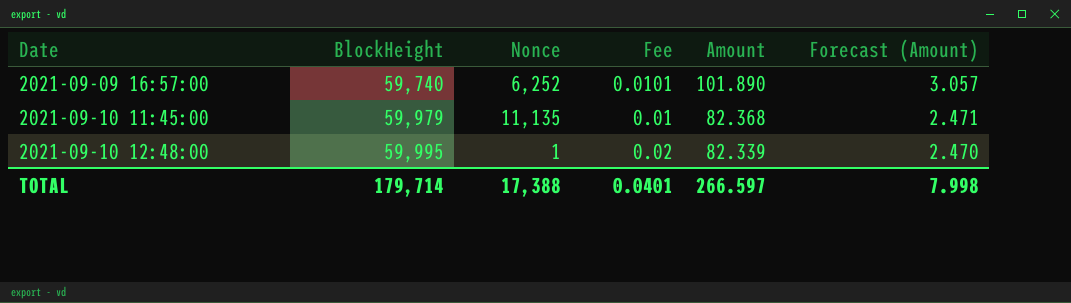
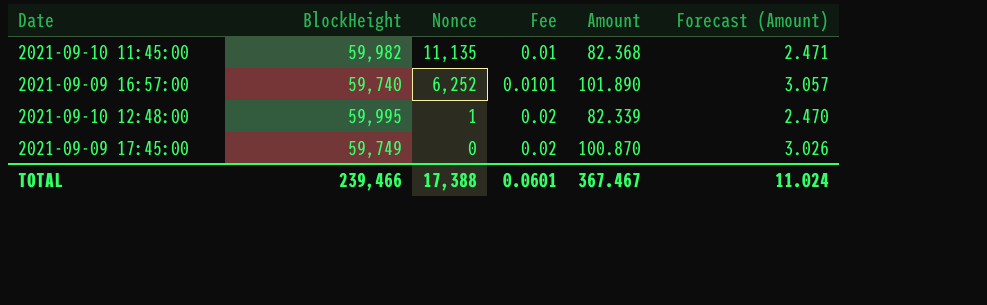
row order: Date ascending -> Nonce descending
2021-09-10 11:45:00 | BlockHeight: 59,979 -> 59,982
row 2021-09-09 17:45:00: none -> 59,749 | 0 | 0.02 | 100.870 | 3.026
TOTAL | BlockHeight: 179,714 -> 239,466
TOTAL | Fee: 0.0401 -> 0.0601
TOTAL | Amount: 266.597 -> 367.467
TOTAL | Forecast (Amount): 7.998 -> 11.024

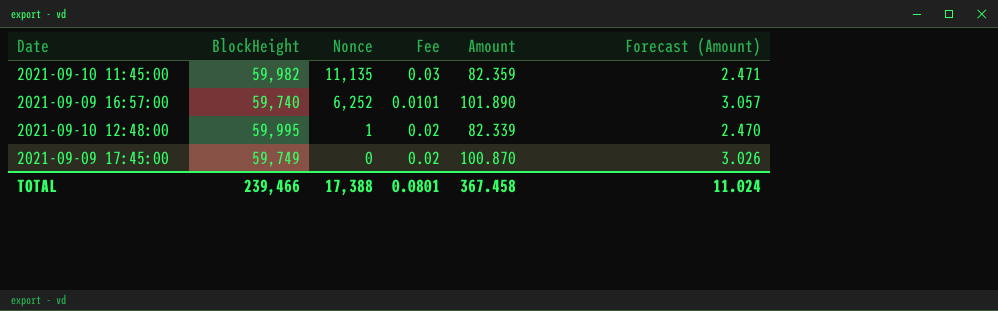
2021-09-10 11:45:00 | Fee: 0.01 -> 0.03
2021-09-10 11:45:00 | Amount: 82.368 -> 82.359
TOTAL | Fee: 0.0601 -> 0.0801
TOTAL | Amount: 367.467 -> 367.458

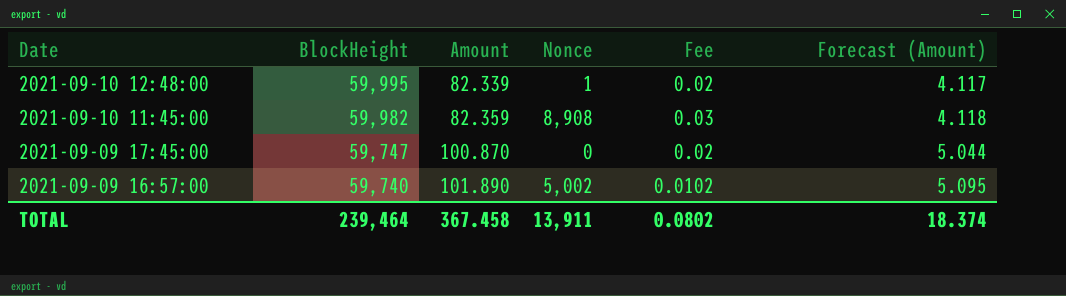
row order: Nonce descending -> Date descending
column Amount | position: 5 -> 3
column Forecast (Amount) | formula: [Amount] * 0.03 -> [Amount] * 0.05
2021-09-10 11:45:00 | Nonce: 11,135 -> 8,908
2021-09-09 17:45:00 | BlockHeight: 59,749 -> 59,747
2021-09-09 16:57:00 | Nonce: 6,252 -> 5,002
2021-09-09 16:57:00 | Fee: 0.0101 -> 0.0102
TOTAL | BlockHeight: 239,466 -> 239,464
TOTAL | Nonce: 17,388 -> 13,911
TOTAL | Fee: 0.0801 -> 0.0802
TOTAL | Forecast (Amount): 11.024 -> 18.374

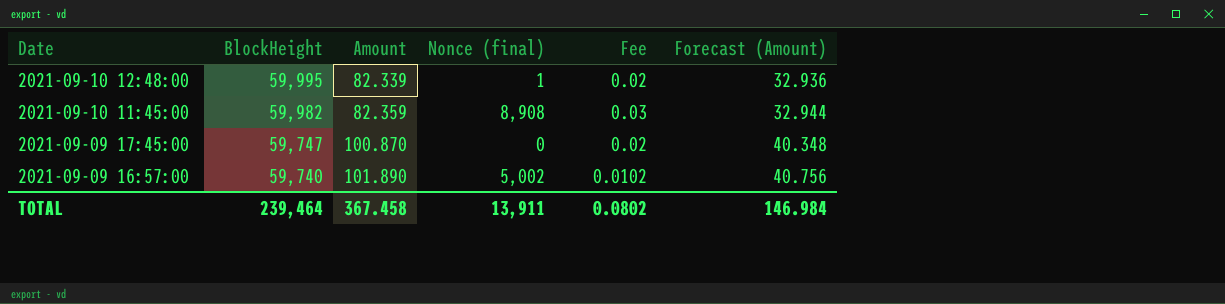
column name: Nonce -> Nonce (final)
column Forecast (Amount) | formula: [Amount] * 0.05 -> [Amount] * 0.4
TOTAL | Forecast (Amount): 18.374 -> 146.984

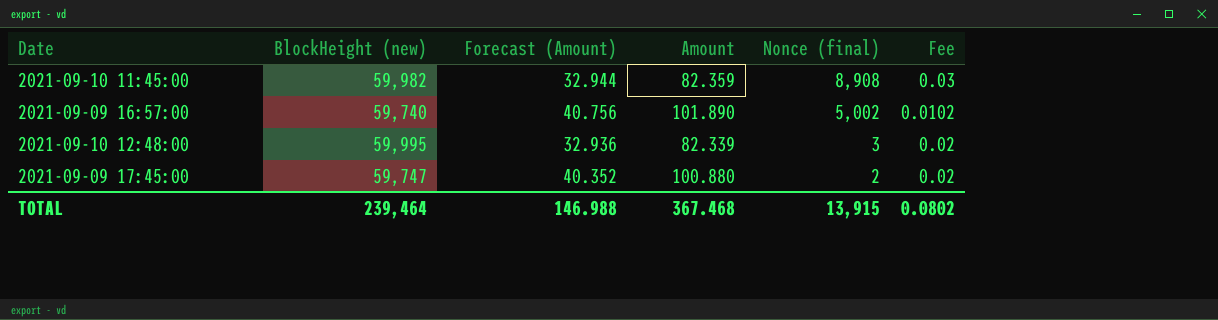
row order: Date descending -> Nonce (final) descending
column name: BlockHeight -> BlockHeight (new)
column Forecast (Amount) | position: 6 -> 3
2021-09-10 12:48:00 | Nonce (final): 1 -> 3
2021-09-09 17:45:00 | Forecast (Amount): 40.348 -> 40.352
2021-09-09 17:45:00 | Amount: 100.870 -> 100.880
2021-09-09 17:45:00 | Nonce (final): 0 -> 2
TOTAL | Forecast (Amount): 146.984 -> 146.988
TOTAL | Amount: 367.458 -> 367.468
TOTAL | Nonce (final): 13,911 -> 13,915

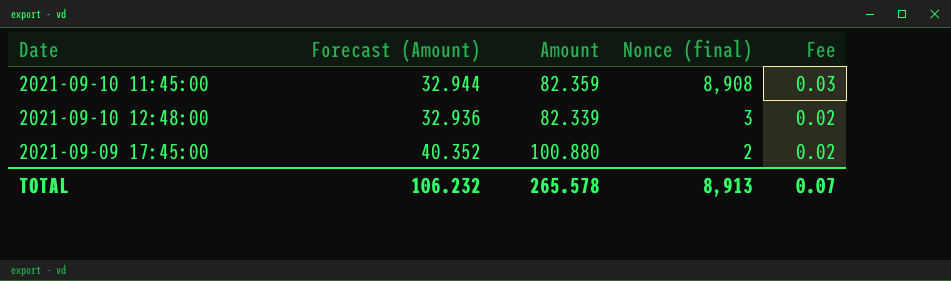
column BlockHeight (new) | position: 2 -> none
row 2021-09-09 16:57:00: 59,740 | 40.756 | 101.890 | 5,002 | 0.0102 -> none
TOTAL | Forecast (Amount): 146.988 -> 106.232
TOTAL | Amount: 367.468 -> 265.578
TOTAL | Nonce (final): 13,915 -> 8,913
TOTAL | Fee: 0.0802 -> 0.07

